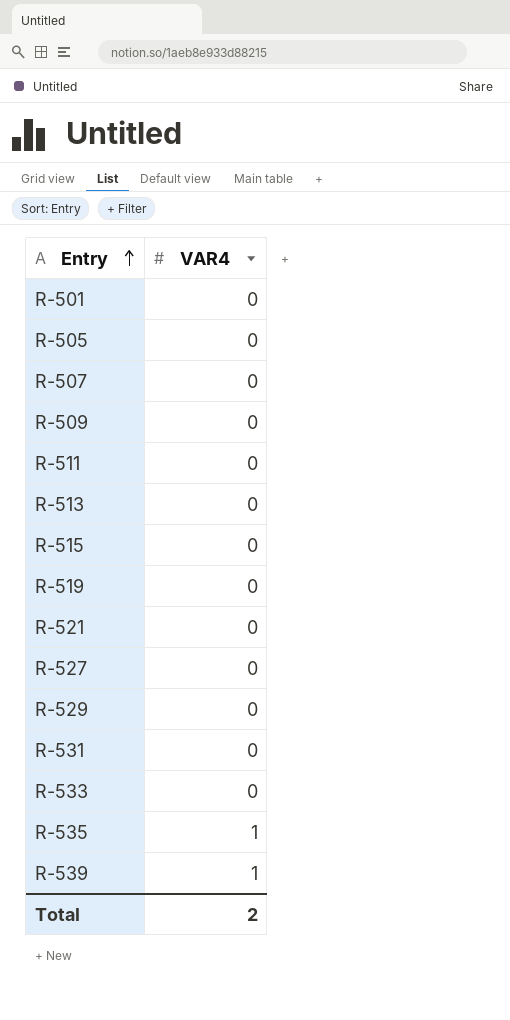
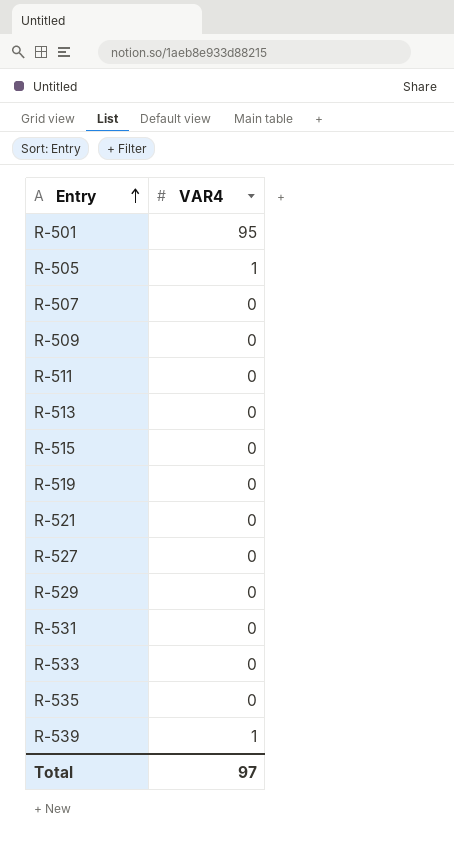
R-501 | VAR4: 0 -> 95
R-505 | VAR4: 0 -> 1
R-535 | VAR4: 1 -> 0
Total | VAR4: 2 -> 97

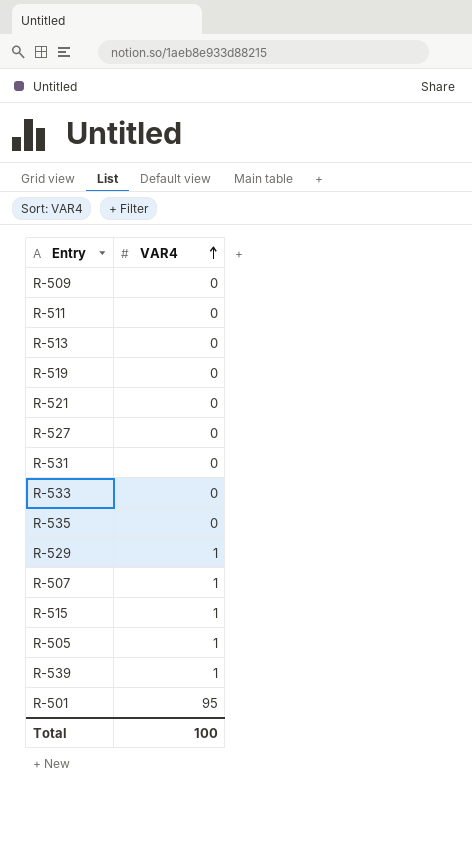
row order: Entry ascending -> VAR4 ascending
R-529 | VAR4: 0 -> 1
R-507 | VAR4: 0 -> 1
R-515 | VAR4: 0 -> 1
Total | VAR4: 97 -> 100

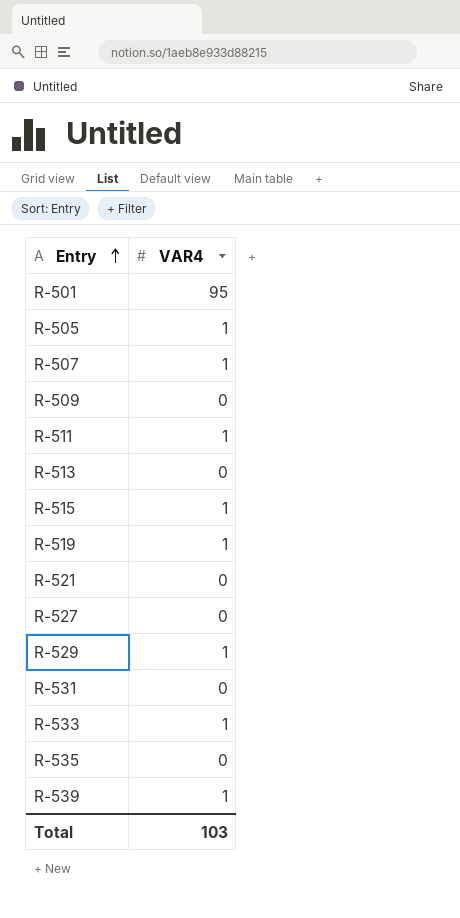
row order: VAR4 ascending -> Entry ascending
R-511 | VAR4: 0 -> 1
R-519 | VAR4: 0 -> 1
R-533 | VAR4: 0 -> 1
Total | VAR4: 100 -> 103

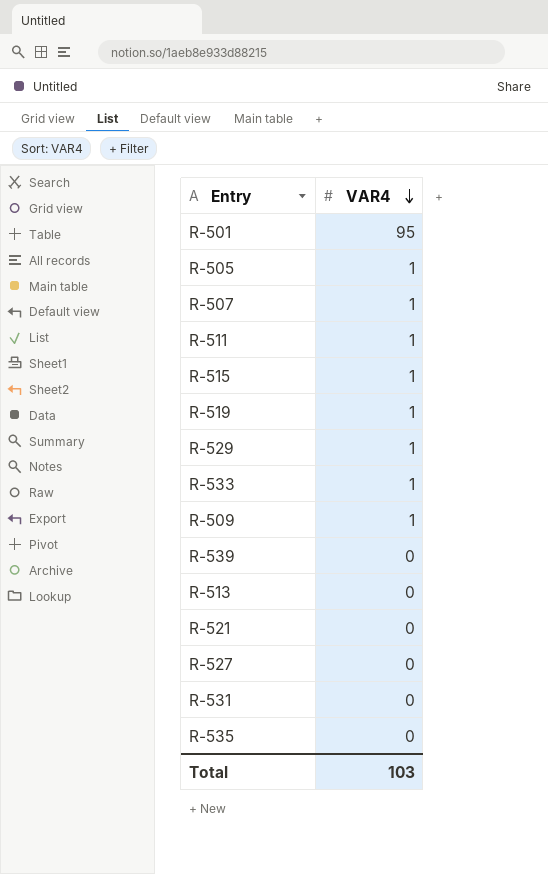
row order: Entry ascending -> VAR4 descending
R-509 | VAR4: 0 -> 1
R-539 | VAR4: 1 -> 0

